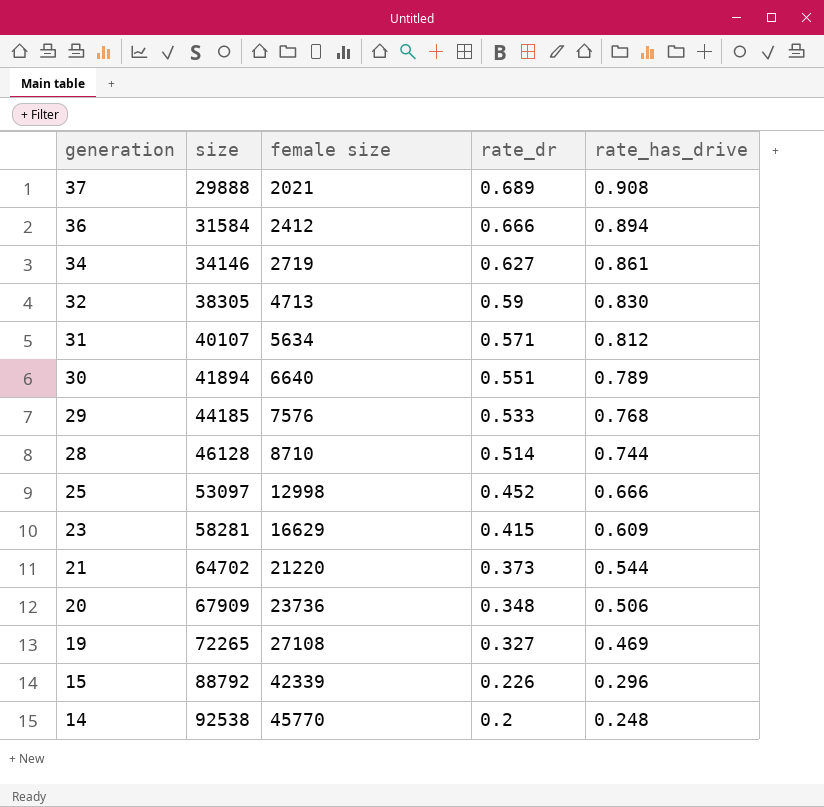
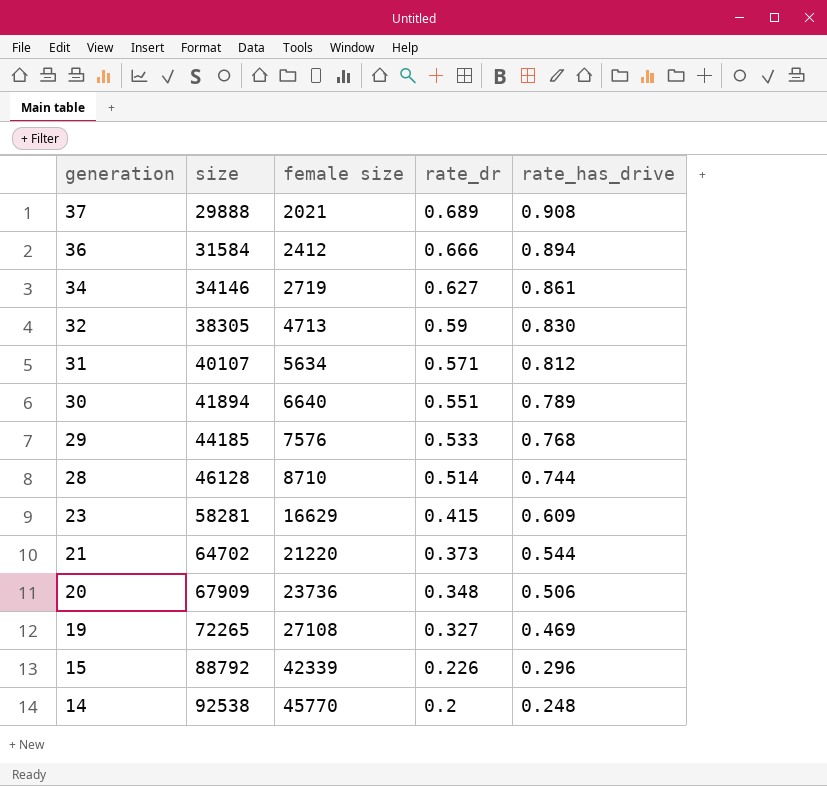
row 25: 53097 | 12998 | 0.452 | 0.666 -> none

